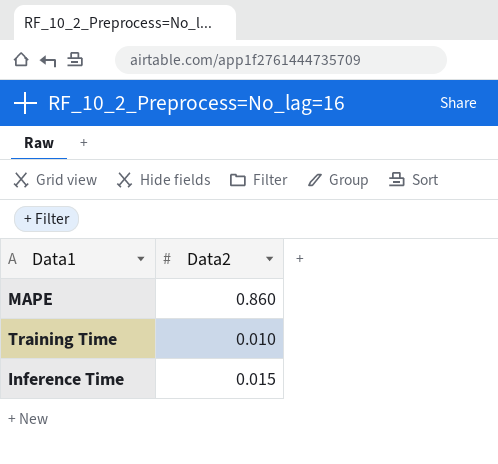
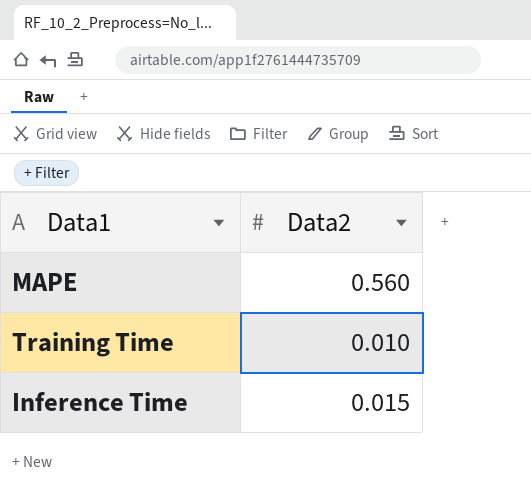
MAPE | Data2: 0.860 -> 0.560

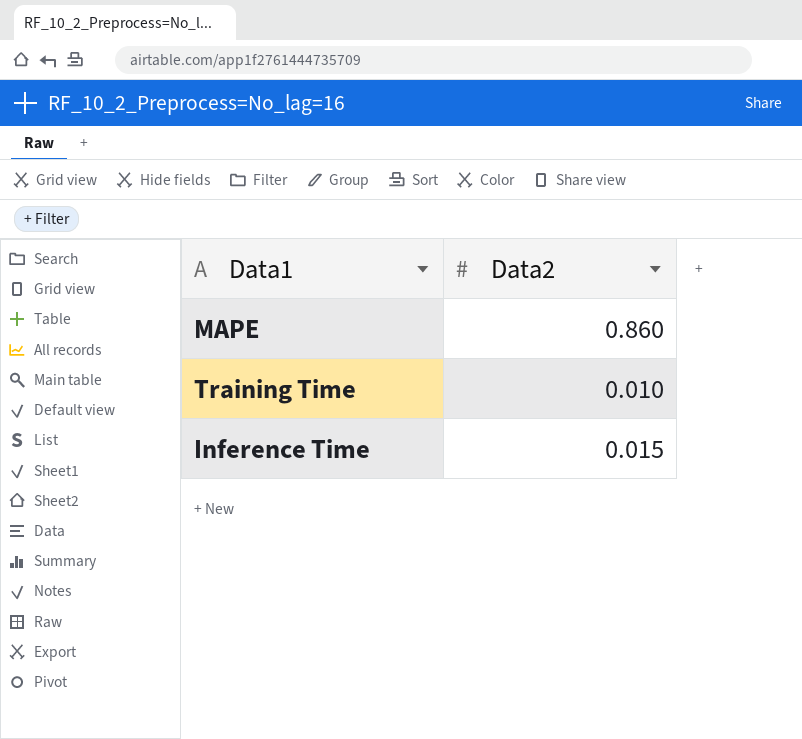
MAPE | Data2: 0.560 -> 0.860

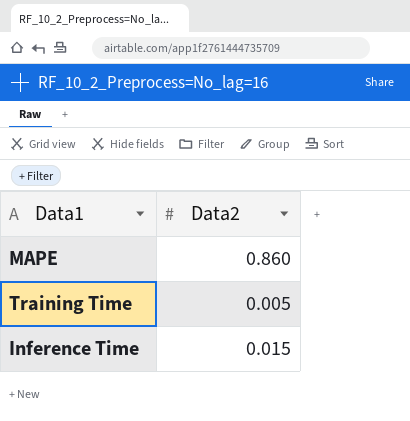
Training Time | Data2: 0.010 -> 0.005

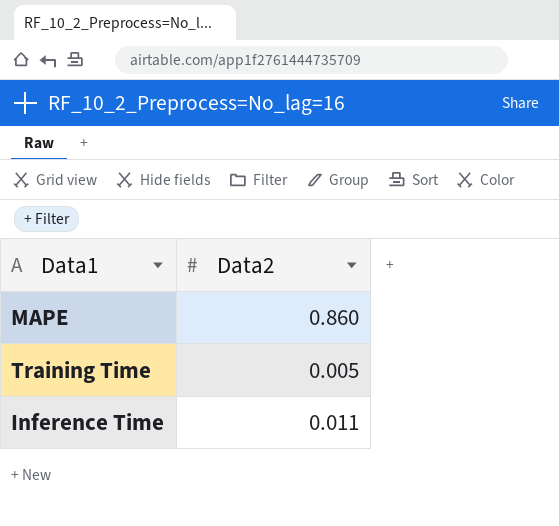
Inference Time | Data2: 0.015 -> 0.011

